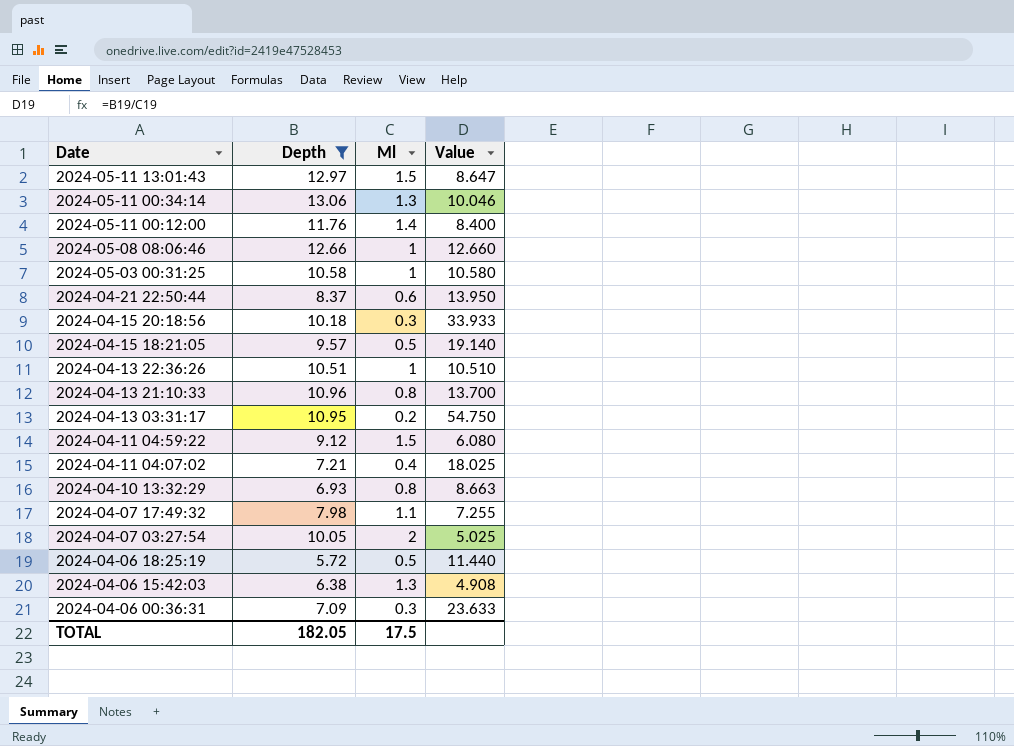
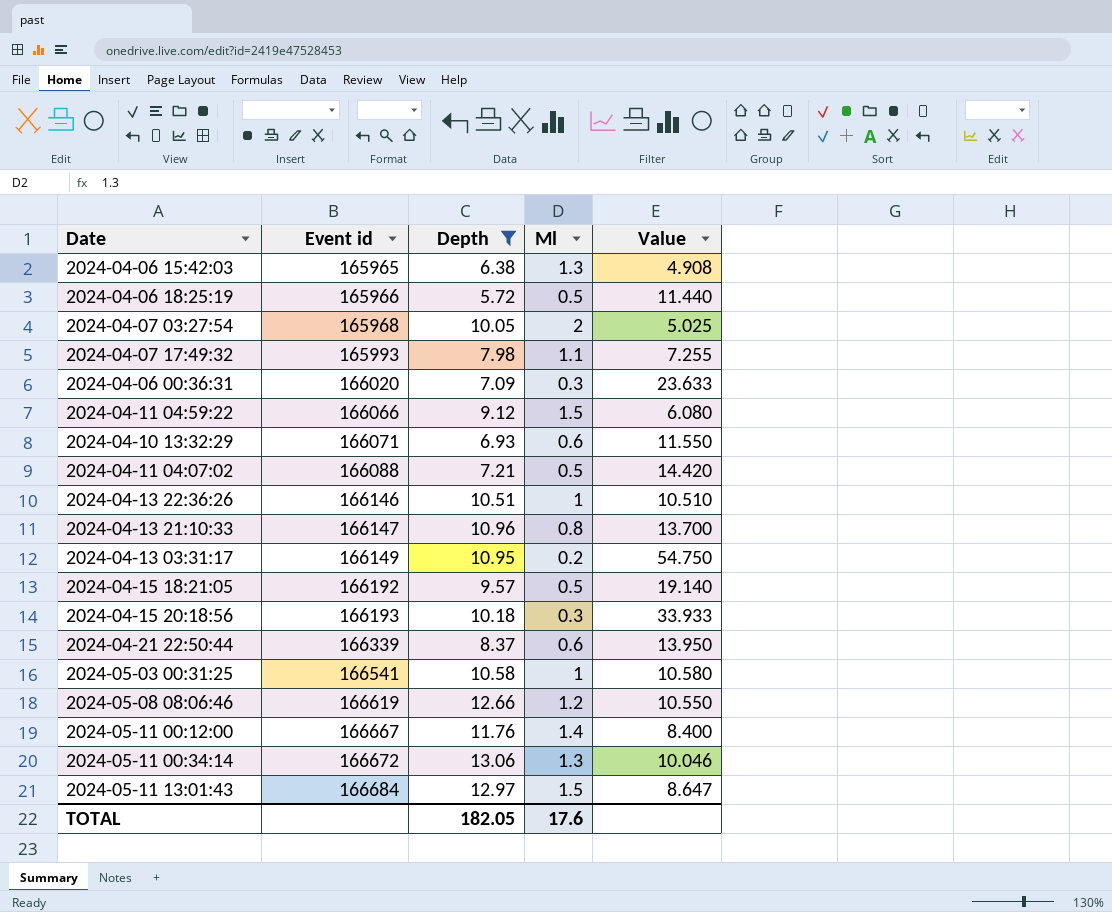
row order: Date descending -> Event id ascending
column Event id | position: none -> 2
2024-04-10 13:32:29 | Ml: 0.8 -> 0.6
2024-04-10 13:32:29 | Value: 8.663 -> 11.550
2024-04-11 04:07:02 | Ml: 0.4 -> 0.5
2024-04-11 04:07:02 | Value: 18.025 -> 14.420
2024-05-08 08:06:46 | Ml: 1 -> 1.2
2024-05-08 08:06:46 | Value: 12.660 -> 10.550
TOTAL | Ml: 17.5 -> 17.6

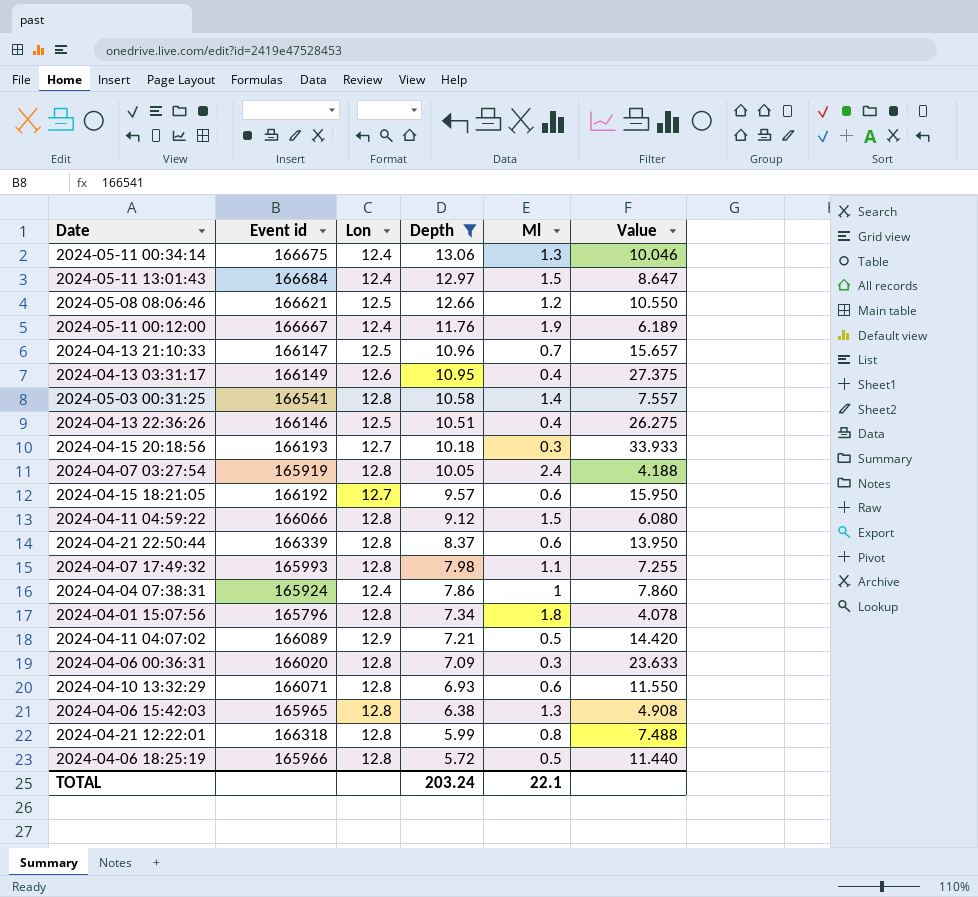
row order: Event id ascending -> Depth descending
column Lon | position: none -> 3
2024-05-11 00:34:14 | Event id: 166672 -> 166675
2024-05-08 08:06:46 | Event id: 166619 -> 166621
2024-05-11 00:12:00 | Ml: 1.4 -> 1.9
2024-05-11 00:12:00 | Value: 8.400 -> 6.189
2024-04-13 21:10:33 | Ml: 0.8 -> 0.7
2024-04-13 21:10:33 | Value: 13.700 -> 15.657
2024-04-13 03:31:17 | Ml: 0.2 -> 0.4
2024-04-13 03:31:17 | Value: 54.750 -> 27.375
2024-05-03 00:31:25 | Ml: 1 -> 1.4
2024-05-03 00:31:25 | Value: 10.580 -> 7.557
2024-04-13 22:36:26 | Ml: 1 -> 0.4
2024-04-13 22:36:26 | Value: 10.510 -> 26.275
2024-04-07 03:27:54 | Event id: 165968 -> 165919
2024-04-07 03:27:54 | Ml: 2 -> 2.4
2024-04-07 03:27:54 | Value: 5.025 -> 4.188
2024-04-15 18:21:05 | Ml: 0.5 -> 0.6
2024-04-15 18:21:05 | Value: 19.140 -> 15.950
row 2024-04-04 07:38:31: none -> 165924 | 12.4 | 7.86 | 1 | 7.860
row 2024-04-01 15:07:56: none -> 165796 | 12.8 | 7.34 | 1.8 | 4.078
2024-04-11 04:07:02 | Event id: 166088 -> 166089
row 2024-04-21 12:22:01: none -> 166318 | 12.8 | 5.99 | 0.8 | 7.488
TOTAL | Depth: 182.05 -> 203.24
TOTAL | Ml: 17.6 -> 22.1

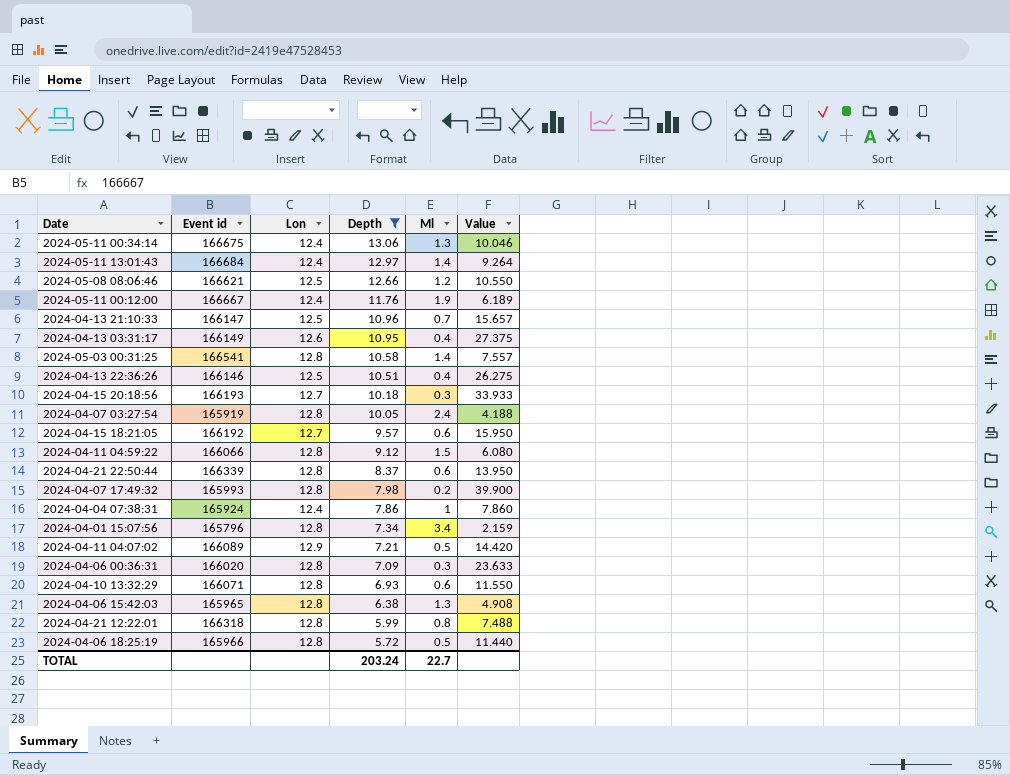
2024-05-11 13:01:43 | Ml: 1.5 -> 1.4
2024-05-11 13:01:43 | Value: 8.647 -> 9.264
2024-04-07 17:49:32 | Ml: 1.1 -> 0.2
2024-04-07 17:49:32 | Value: 7.255 -> 39.900
2024-04-01 15:07:56 | Ml: 1.8 -> 3.4
2024-04-01 15:07:56 | Value: 4.078 -> 2.159
TOTAL | Ml: 22.1 -> 22.7

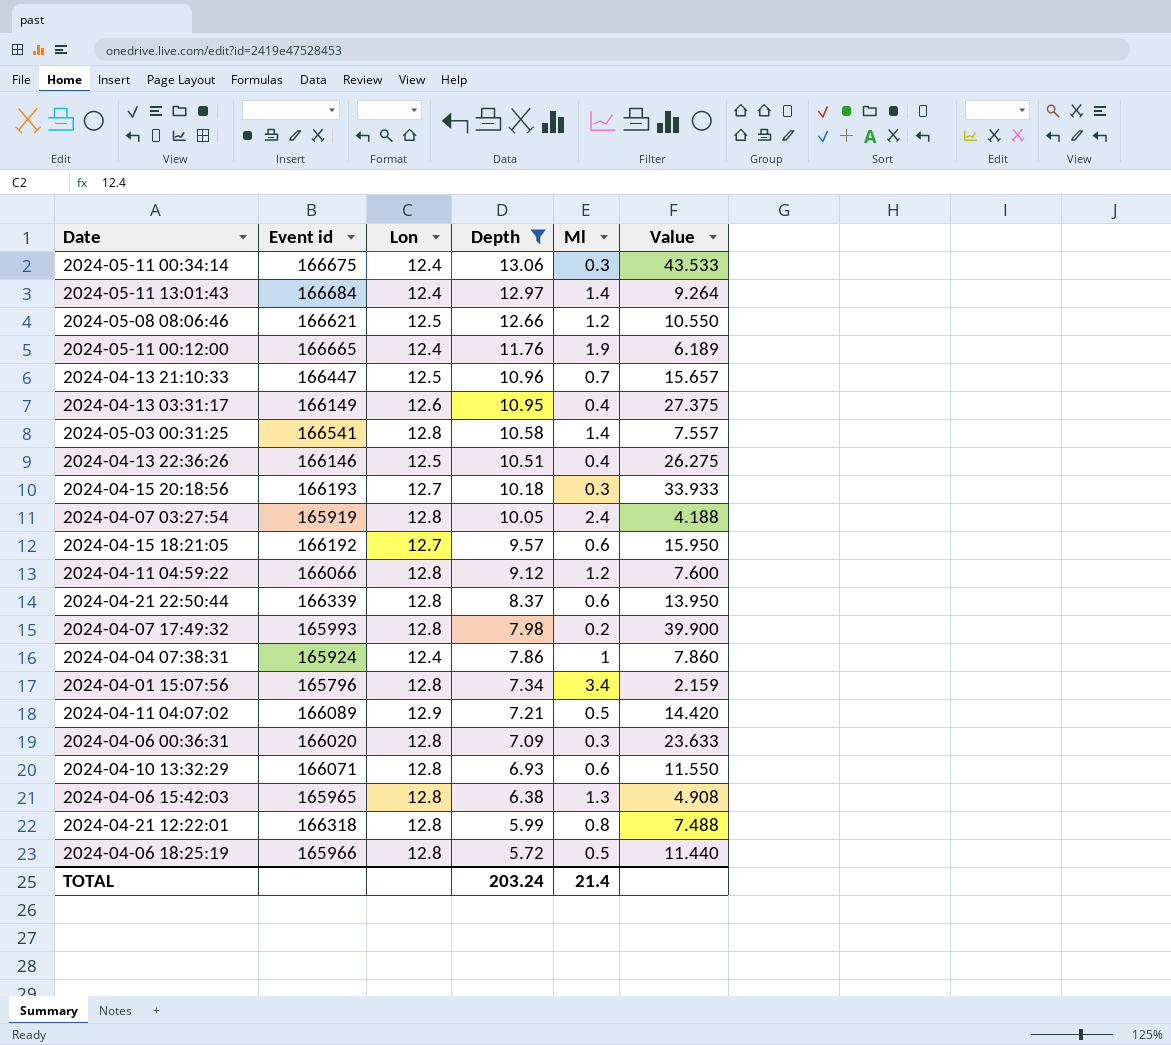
2024-05-11 00:34:14 | Ml: 1.3 -> 0.3
2024-05-11 00:34:14 | Value: 10.046 -> 43.533
2024-05-11 00:12:00 | Event id: 166667 -> 166665
2024-04-13 21:10:33 | Event id: 166147 -> 166447
2024-04-11 04:59:22 | Ml: 1.5 -> 1.2
2024-04-11 04:59:22 | Value: 6.080 -> 7.600
TOTAL | Ml: 22.7 -> 21.4

